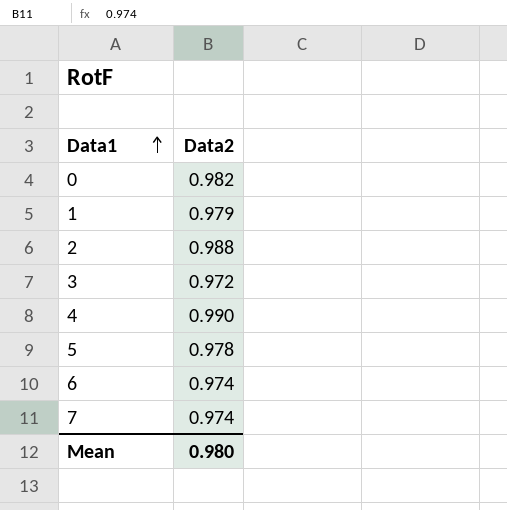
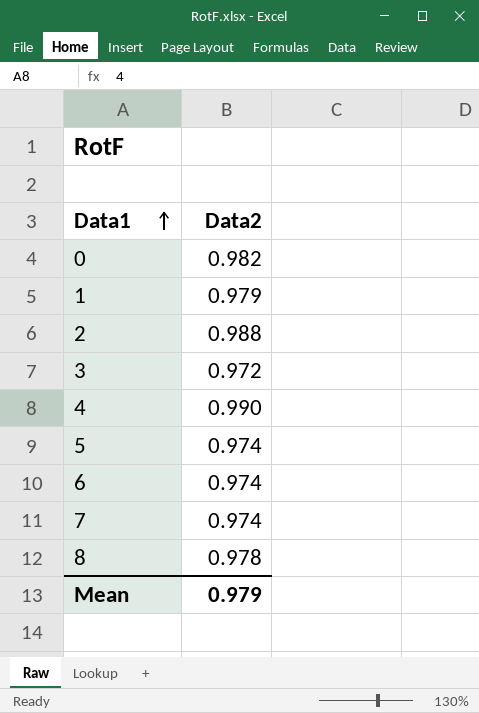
5 | Data2: 0.978 -> 0.974
row 8: none -> 0.978
Mean | Data2: 0.980 -> 0.979

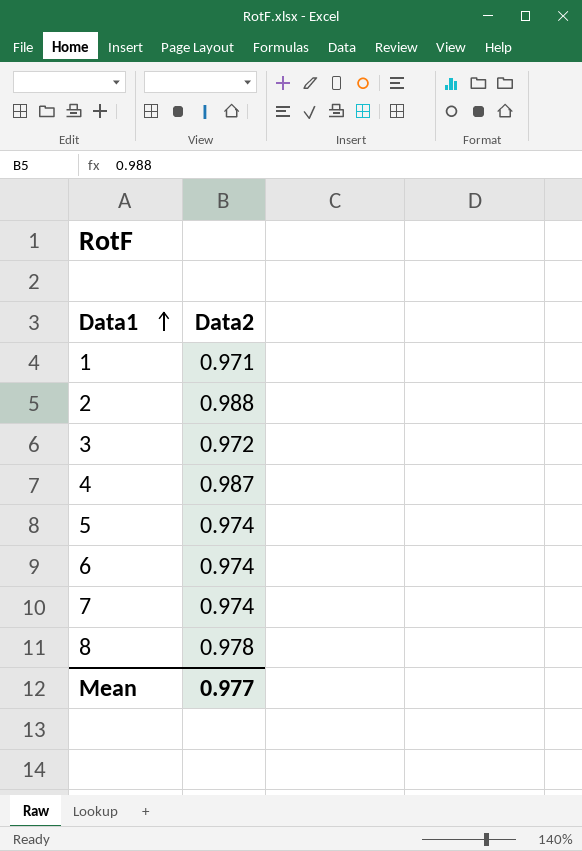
row 0: 0.982 -> none
1 | Data2: 0.979 -> 0.971
4 | Data2: 0.990 -> 0.987
Mean | Data2: 0.979 -> 0.977

